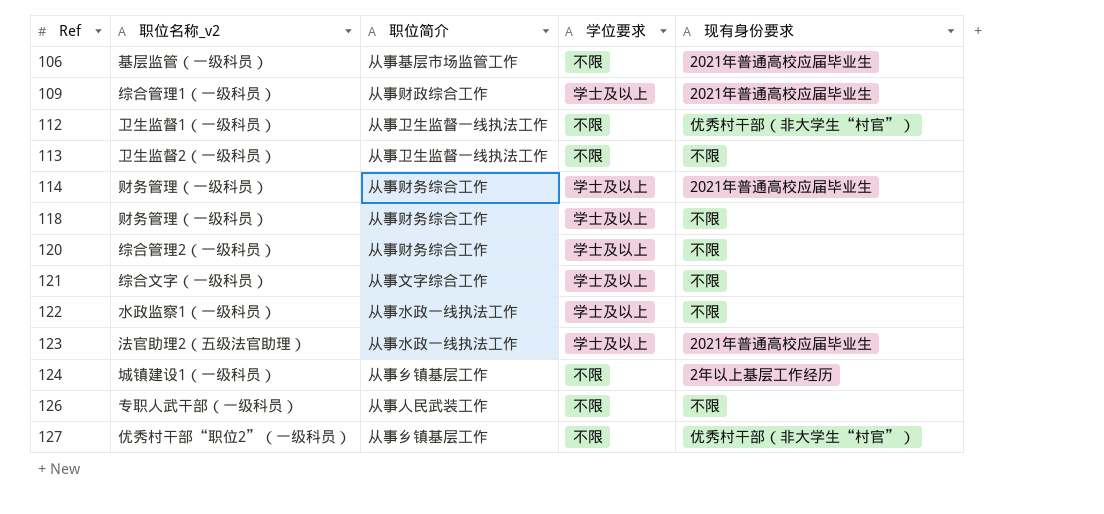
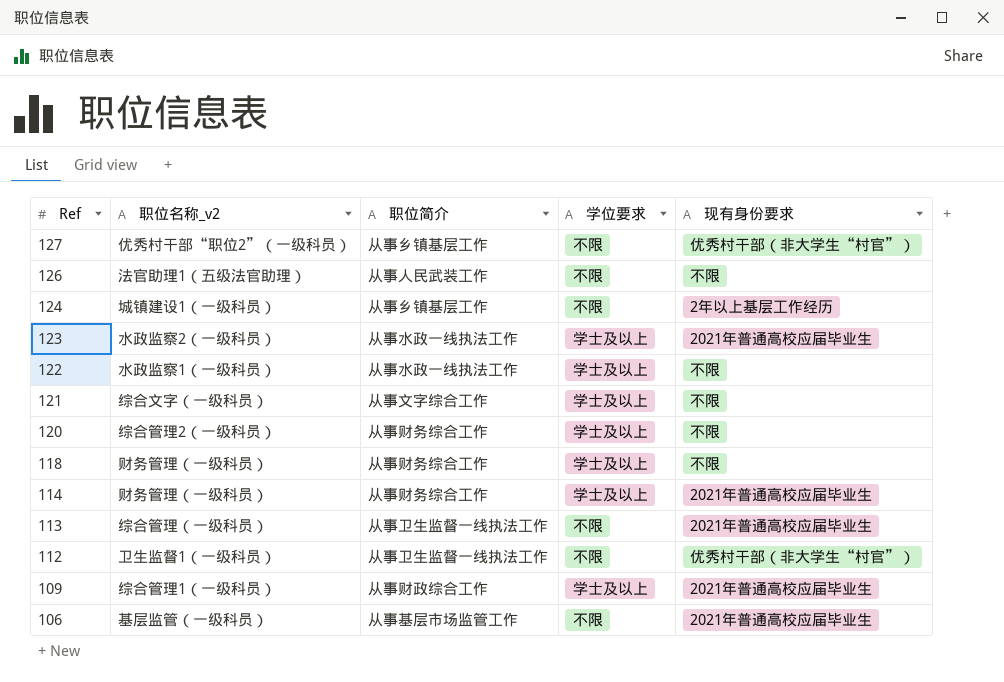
row order: Ref ascending -> Ref descending
126 | 职位名称_v2: 专职人武干部（一级科员） -> 法官助理1（五级法官助理）
123 | 职位名称_v2: 法官助理2（五级法官助理） -> 水政监察2（一级科员）
113 | 职位名称_v2: 卫生监督2（一级科员） -> 综合管理（一级科员）
113 | 现有身份要求: 不限 -> 2021年普通高校应届毕业生

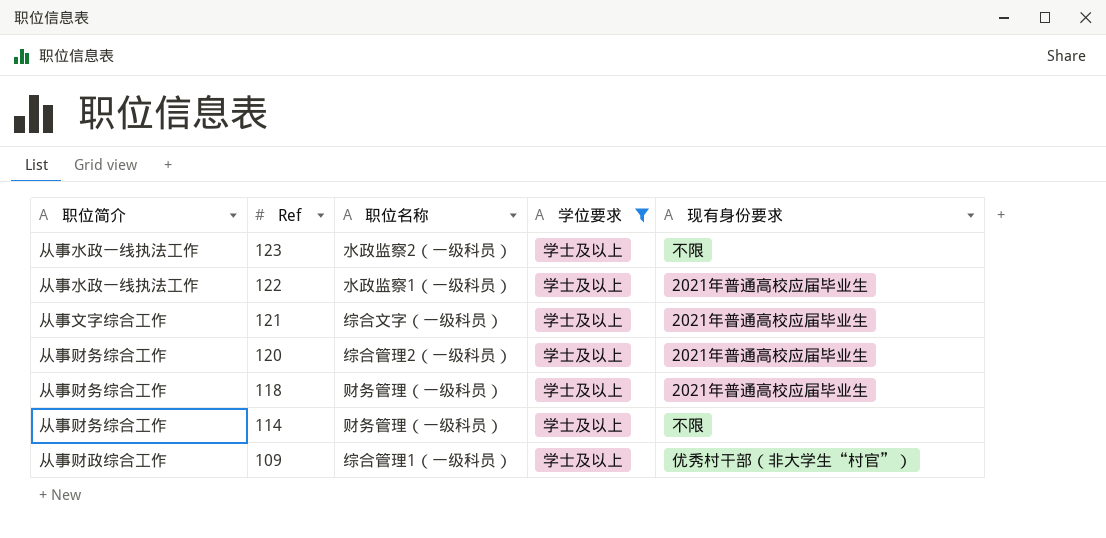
filter: none -> 学位要求 = 学士及以上
column 职位简介 | position: 3 -> 1
column name: 职位名称_v2 -> 职位名称
123 | 现有身份要求: 2021年普通高校应届毕业生 -> 不限
122 | 现有身份要求: 不限 -> 2021年普通高校应届毕业生
121 | 现有身份要求: 不限 -> 2021年普通高校应届毕业生
120 | 现有身份要求: 不限 -> 2021年普通高校应届毕业生
118 | 现有身份要求: 不限 -> 2021年普通高校应届毕业生
114 | 现有身份要求: 2021年普通高校应届毕业生 -> 不限
109 | 现有身份要求: 2021年普通高校应届毕业生 -> 优秀村干部（非大学生“村官”）

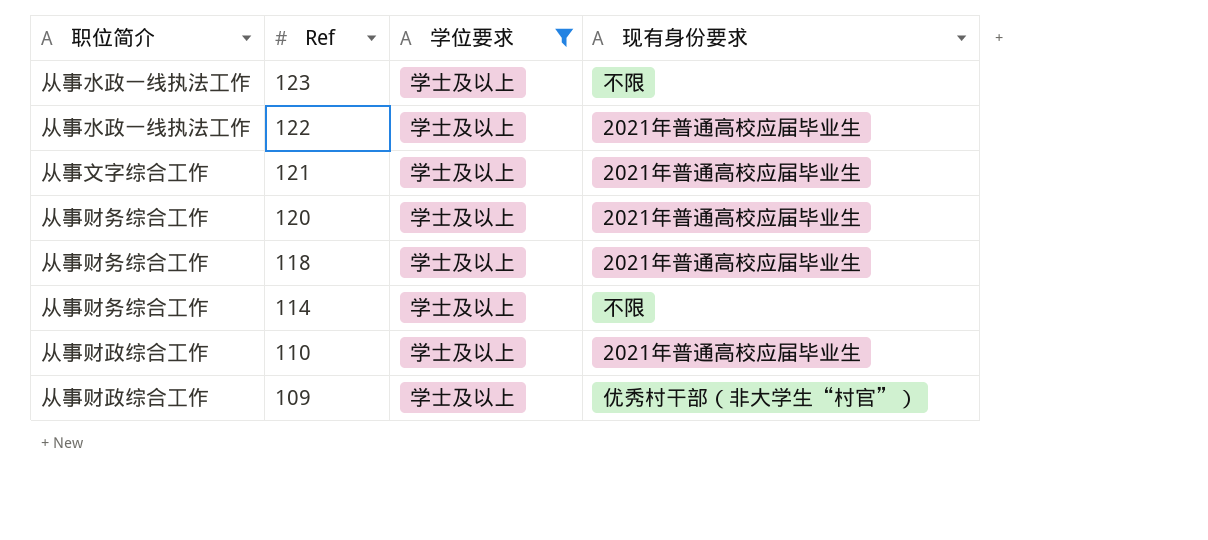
column 职位名称 | position: 3 -> none
row 110: none -> 从事财政综合工作 | 学士及以上 | 2021年普通高校应届毕业生

